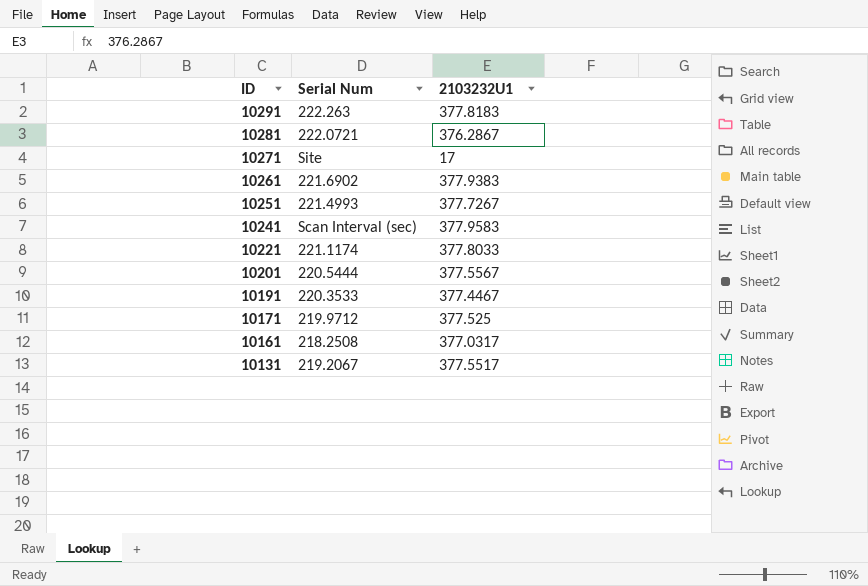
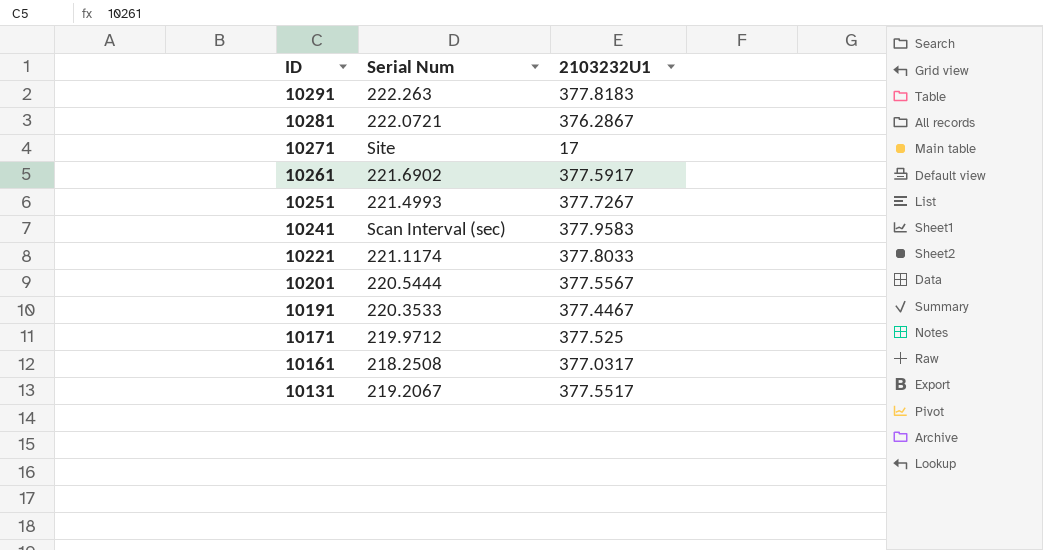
10261 | 2103232U1: 377.9383 -> 377.5917

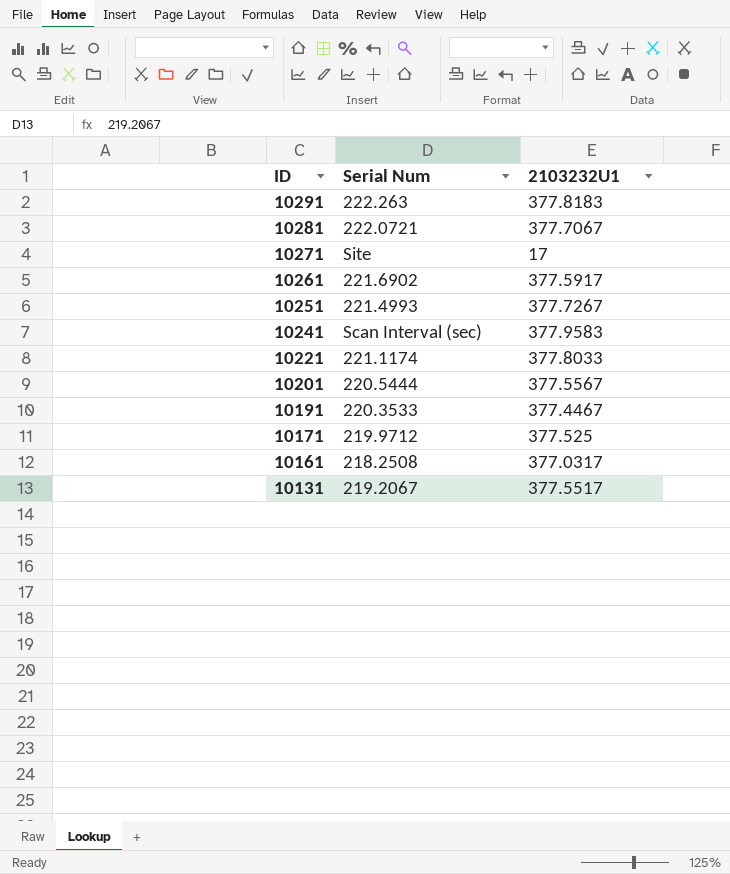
10281 | 2103232U1: 376.2867 -> 377.7067

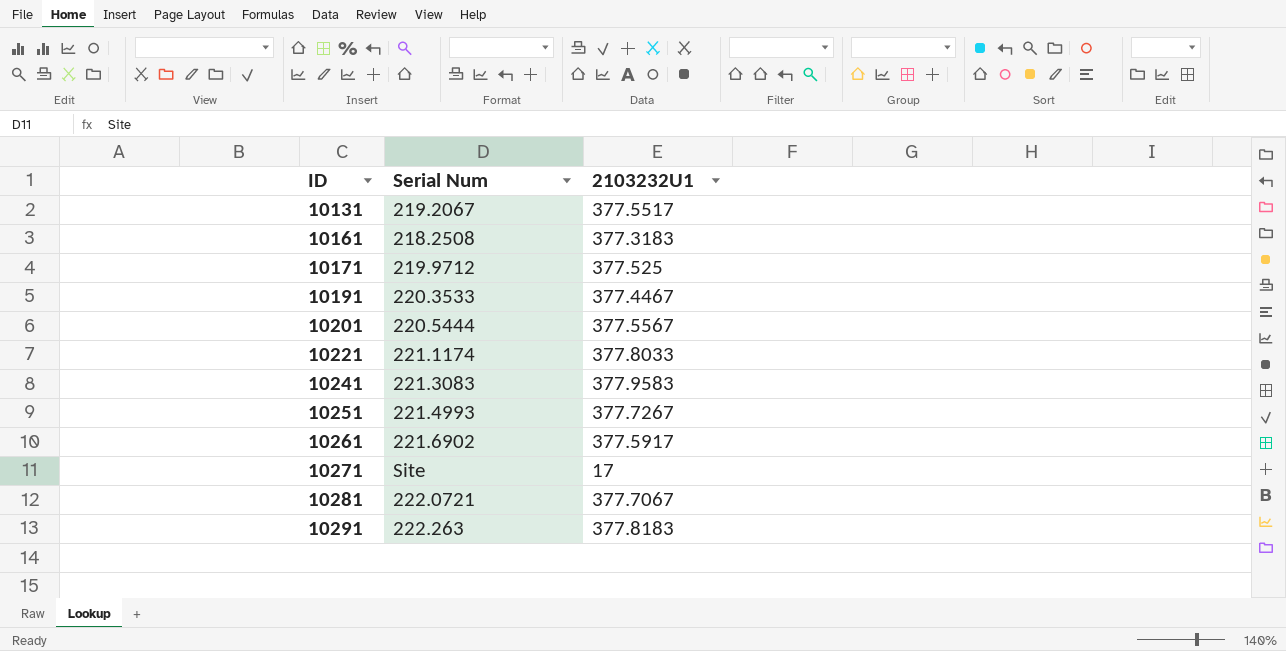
row order: ID descending -> ID ascending
10161 | 2103232U1: 377.0317 -> 377.3183
10241 | Serial Num: Scan Interval (sec) -> 221.3083

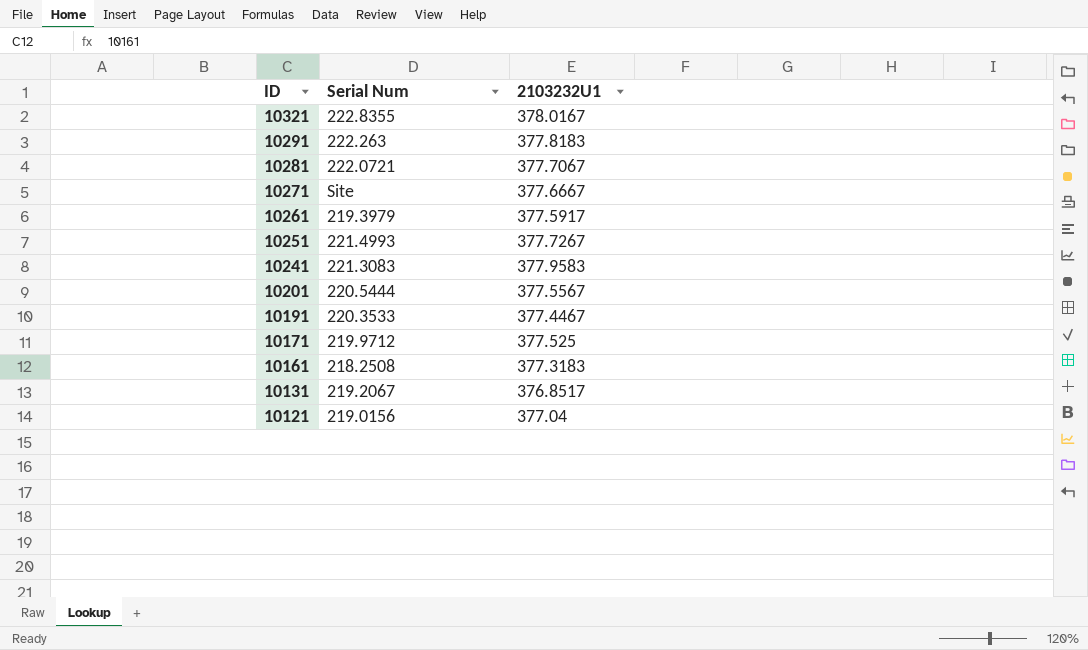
row order: ID ascending -> ID descending
row 10221: 221.1174 | 377.8033 -> none
row 10321: none -> 222.8355 | 378.0167
10271 | 2103232U1: 17 -> 377.6667
10261 | Serial Num: 221.6902 -> 219.3979
10131 | 2103232U1: 377.5517 -> 376.8517
row 10121: none -> 219.0156 | 377.04

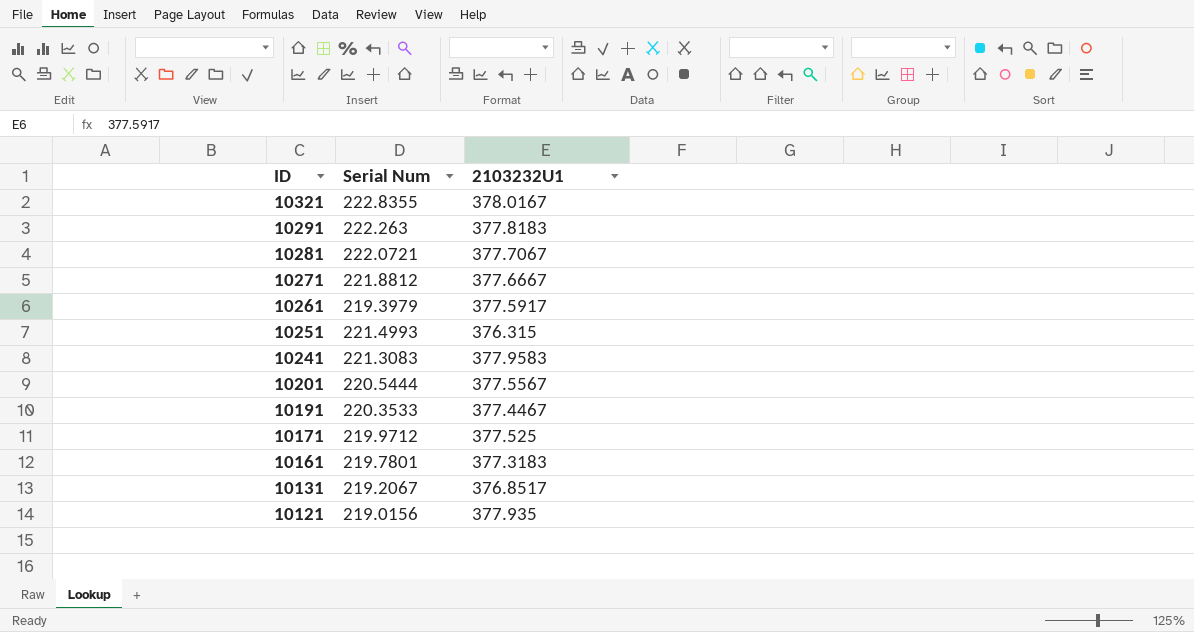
10271 | Serial Num: Site -> 221.8812
10251 | 2103232U1: 377.7267 -> 376.315
10161 | Serial Num: 218.2508 -> 219.7801
10121 | 2103232U1: 377.04 -> 377.935

